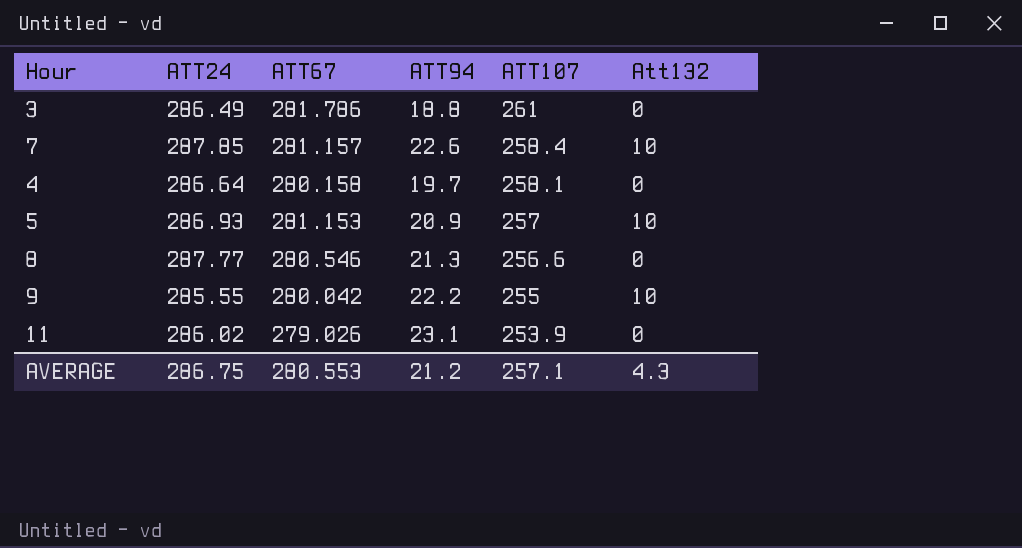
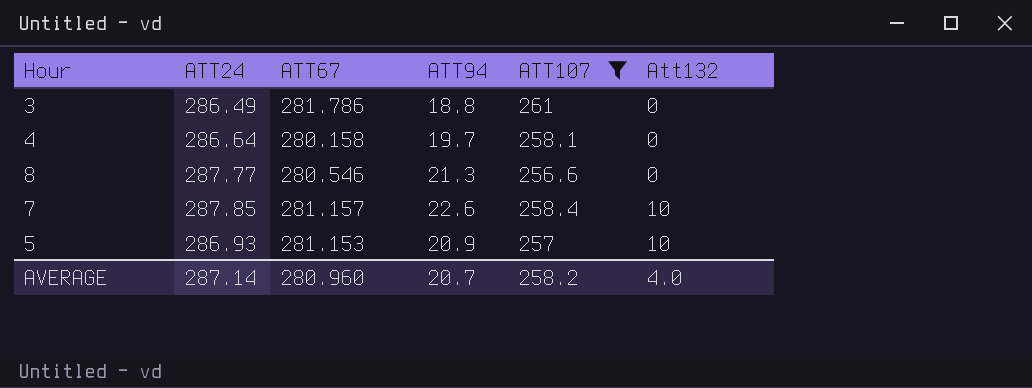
filter: none -> ATT107 >= 256.6
row order: ATT107 descending -> Att132 ascending
AVERAGE | ATT24: 286.75 -> 287.14
AVERAGE | ATT67: 280.553 -> 280.960
AVERAGE | ATT94: 21.2 -> 20.7
AVERAGE | ATT107: 257.1 -> 258.2
AVERAGE | Att132: 4.3 -> 4.0

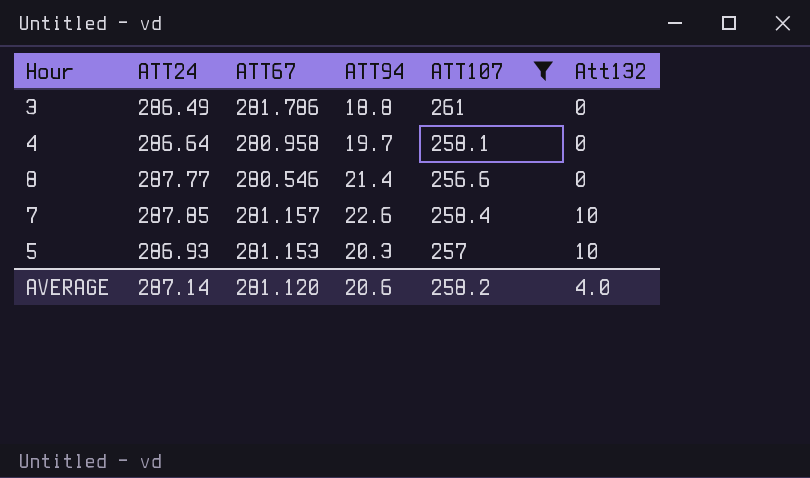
4 | ATT67: 280.158 -> 280.958
8 | ATT94: 21.3 -> 21.4
5 | ATT94: 20.9 -> 20.3
AVERAGE | ATT67: 280.960 -> 281.120
AVERAGE | ATT94: 20.7 -> 20.6

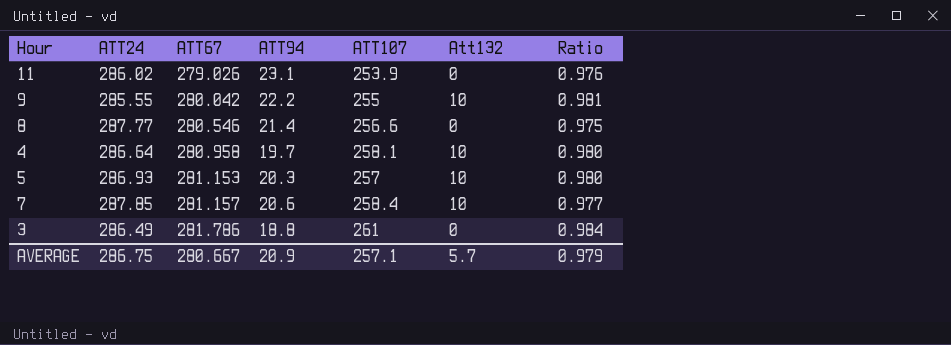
filter: ATT107 >= 256.6 -> none
row order: Att132 ascending -> ATT67 ascending
column Ratio | formula: none -> [ATT67] / [ATT24]
4 | Att132: 0 -> 10
7 | ATT94: 22.6 -> 20.6
AVERAGE | ATT24: 287.14 -> 286.75
AVERAGE | ATT67: 281.120 -> 280.667
AVERAGE | ATT94: 20.6 -> 20.9
AVERAGE | ATT107: 258.2 -> 257.1
AVERAGE | Att132: 4.0 -> 5.7

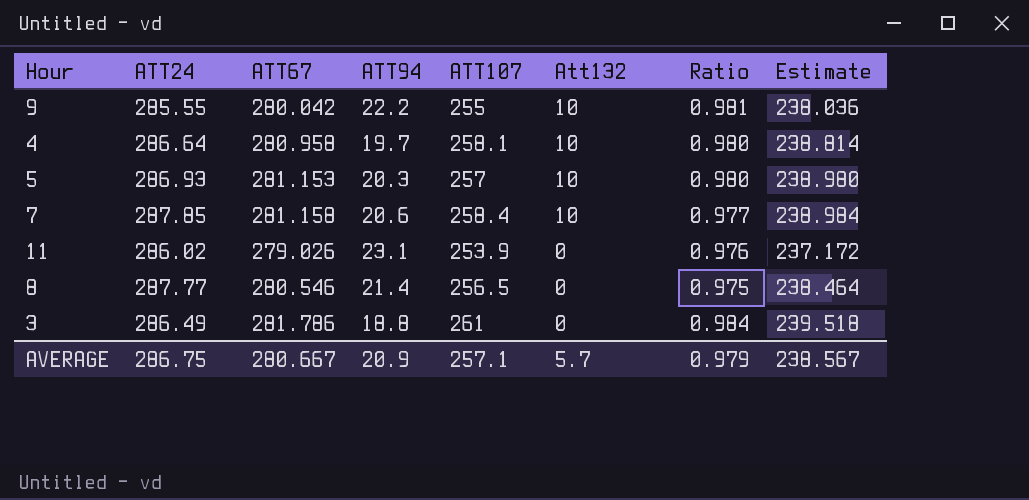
row order: ATT67 ascending -> Att132 descending
column Estimate | formula: none -> [ATT67] * 0.85
7 | ATT67: 281.157 -> 281.158
8 | ATT107: 256.6 -> 256.5

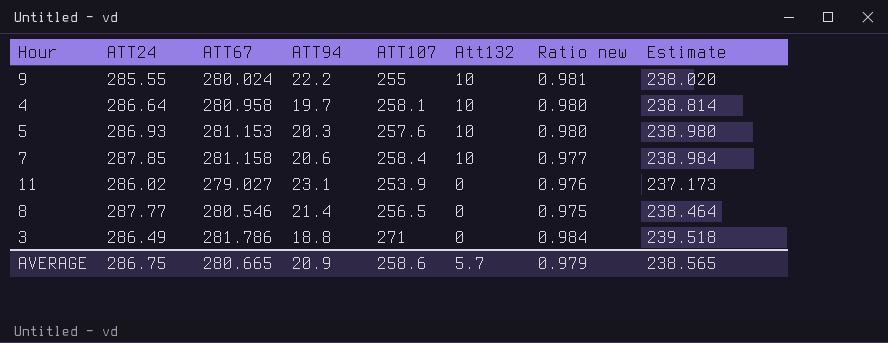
column name: Ratio -> Ratio new
9 | ATT67: 280.042 -> 280.024
9 | Estimate: 238.036 -> 238.020
5 | ATT107: 257 -> 257.6
11 | ATT67: 279.026 -> 279.027
11 | Estimate: 237.172 -> 237.173
3 | ATT107: 261 -> 271
AVERAGE | ATT67: 280.667 -> 280.665
AVERAGE | ATT107: 257.1 -> 258.6
AVERAGE | Estimate: 238.567 -> 238.565

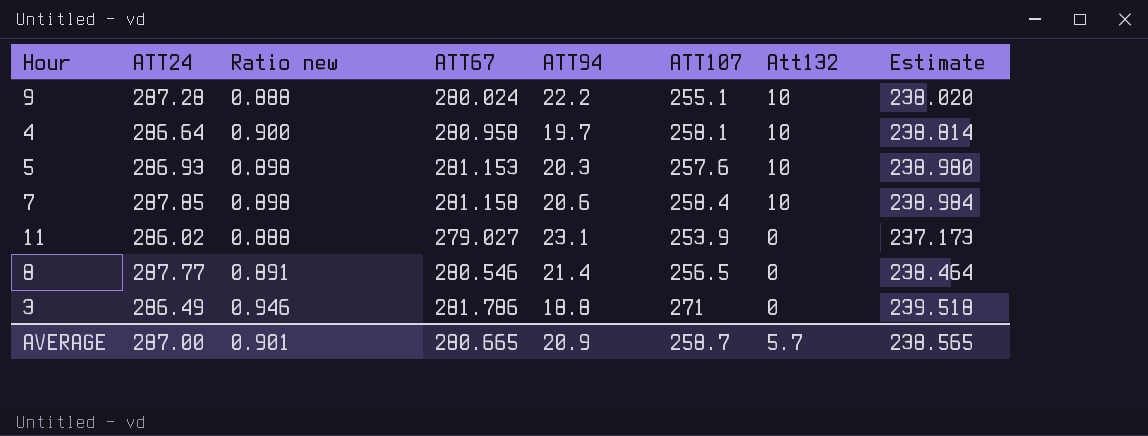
column Ratio new | formula: [ATT67] / [ATT24] -> [ATT107] / [ATT24]
column Ratio new | position: 7 -> 3
9 | ATT24: 285.55 -> 287.28
9 | ATT107: 255 -> 255.1
AVERAGE | ATT24: 286.75 -> 287.00
AVERAGE | Ratio new: 0.979 -> 0.901
AVERAGE | ATT107: 258.6 -> 258.7

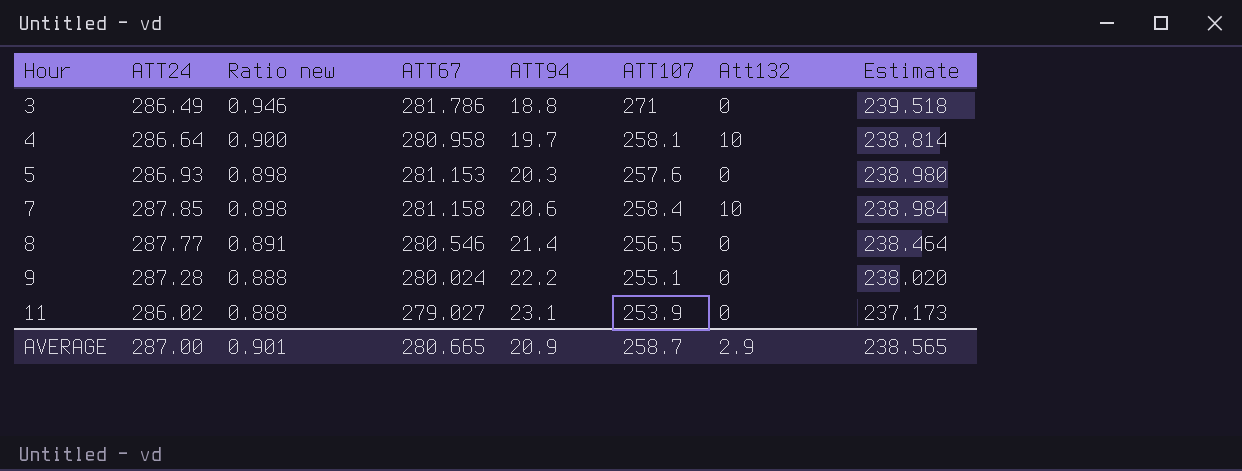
row order: Att132 descending -> Hour ascending
5 | Att132: 10 -> 0
9 | Att132: 10 -> 0
AVERAGE | Att132: 5.7 -> 2.9

